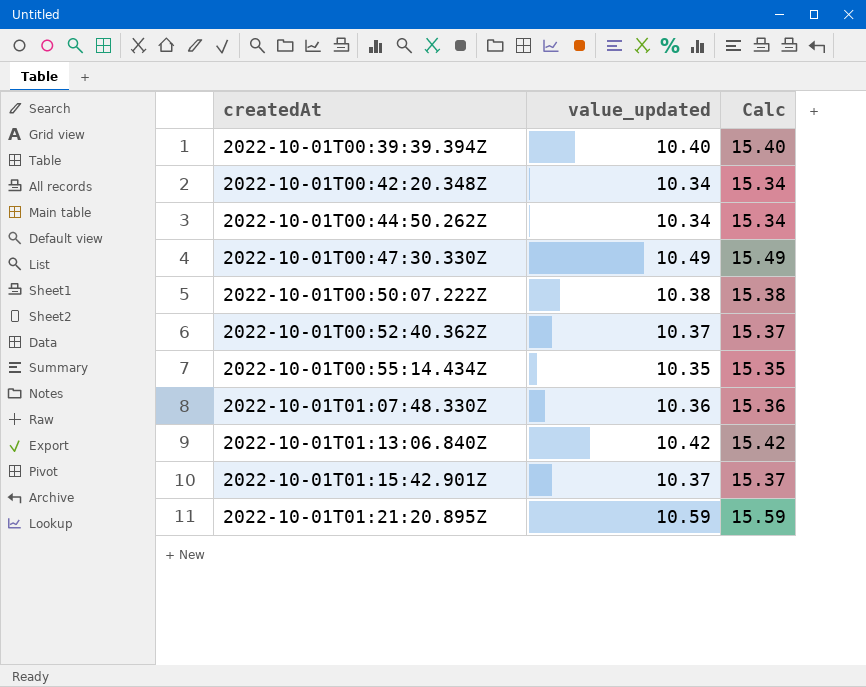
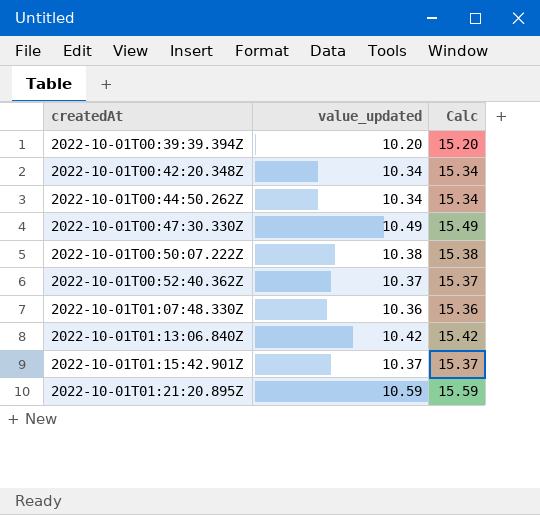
row 2022-10-01T00:55:14.434Z: 10.35 | 15.35 -> none
2022-10-01T00:39:39.394Z | value_updated: 10.40 -> 10.20
2022-10-01T00:39:39.394Z | Calc: 15.40 -> 15.20

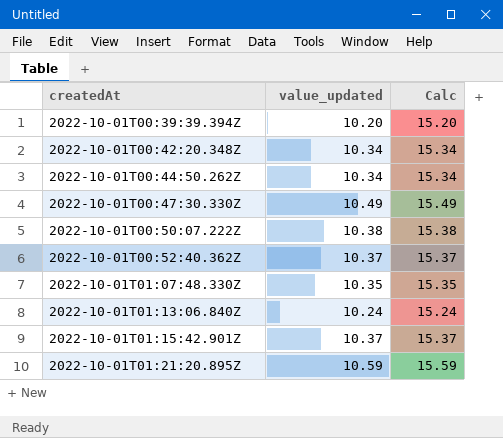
2022-10-01T01:07:48.330Z | value_updated: 10.36 -> 10.35
2022-10-01T01:07:48.330Z | Calc: 15.36 -> 15.35
2022-10-01T01:13:06.840Z | value_updated: 10.42 -> 10.24
2022-10-01T01:13:06.840Z | Calc: 15.42 -> 15.24

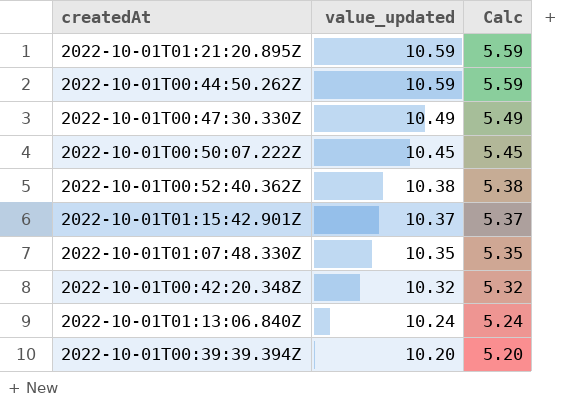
row order: createdAt ascending -> value_updated descending
column Calc | formula: [value_updated] + 5 -> [value_updated] - 5
2022-10-01T00:44:50.262Z | value_updated: 10.34 -> 10.59
2022-10-01T00:50:07.222Z | value_updated: 10.38 -> 10.45
2022-10-01T00:52:40.362Z | value_updated: 10.37 -> 10.38
2022-10-01T00:42:20.348Z | value_updated: 10.34 -> 10.32

